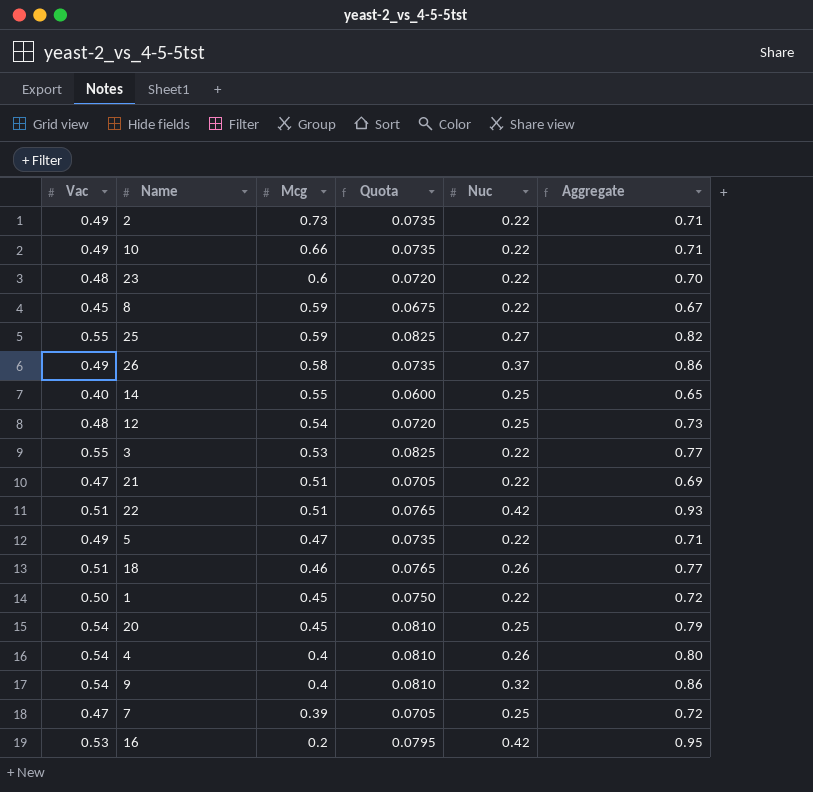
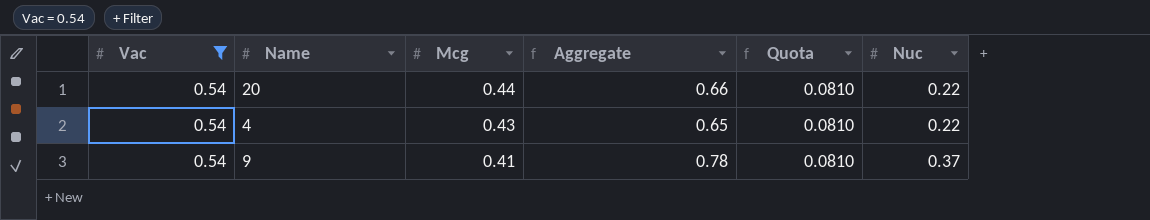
filter: none -> Vac = 0.54
column Aggregate | formula: [Vac] + [Nuc] -> [Mcg] + [Nuc]
column Aggregate | position: 6 -> 4
20 | Mcg: 0.45 -> 0.44
20 | Nuc: 0.25 -> 0.22
4 | Mcg: 0.4 -> 0.43
4 | Nuc: 0.26 -> 0.22
9 | Mcg: 0.4 -> 0.41
9 | Nuc: 0.32 -> 0.37

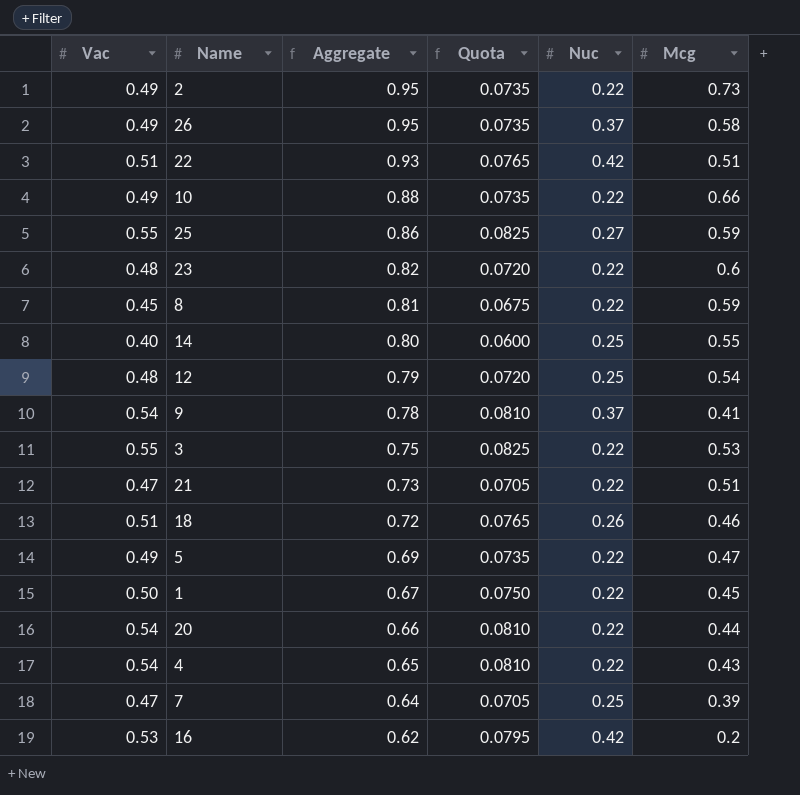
filter: Vac = 0.54 -> none
row order: Mcg descending -> Aggregate descending
column Mcg | position: 3 -> 6

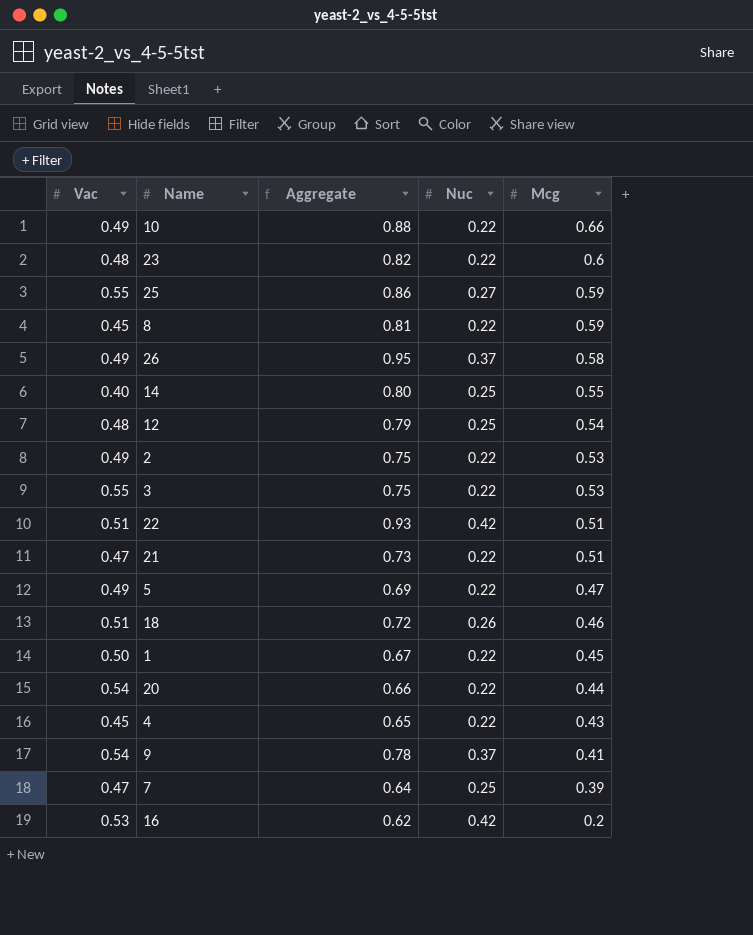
row order: Aggregate descending -> Mcg descending
column Quota | formula: [Vac] * 0.15 -> none
2 | Aggregate: 0.95 -> 0.75
2 | Mcg: 0.73 -> 0.53
4 | Vac: 0.54 -> 0.45

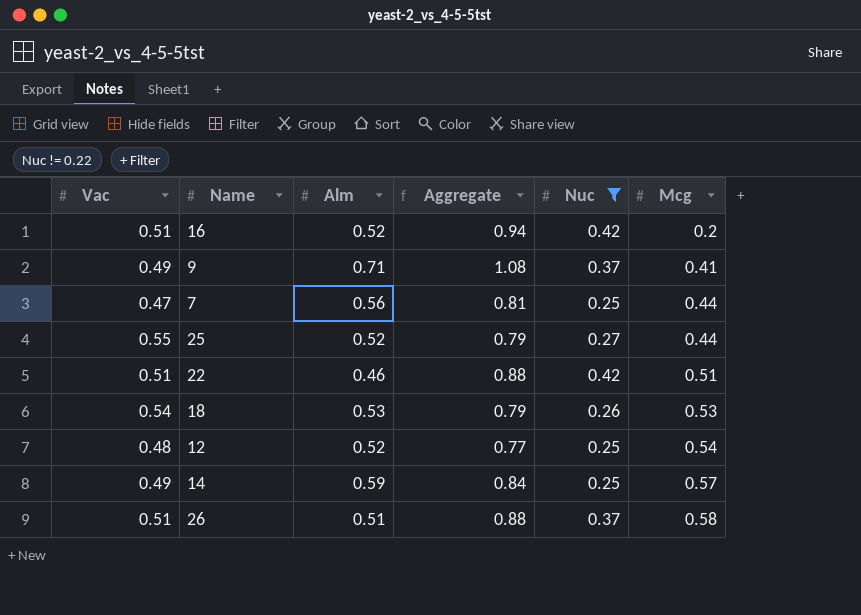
filter: none -> Nuc != 0.22
row order: Mcg descending -> Mcg ascending
column Alm | position: none -> 3
column Aggregate | formula: [Nuc] + [Mcg] -> [Alm] + [Nuc]
16 | Vac: 0.53 -> 0.51
9 | Vac: 0.54 -> 0.49
7 | Mcg: 0.39 -> 0.44
25 | Mcg: 0.59 -> 0.44
18 | Vac: 0.51 -> 0.54
18 | Mcg: 0.46 -> 0.53
14 | Vac: 0.40 -> 0.49
14 | Mcg: 0.55 -> 0.57
26 | Vac: 0.49 -> 0.51

